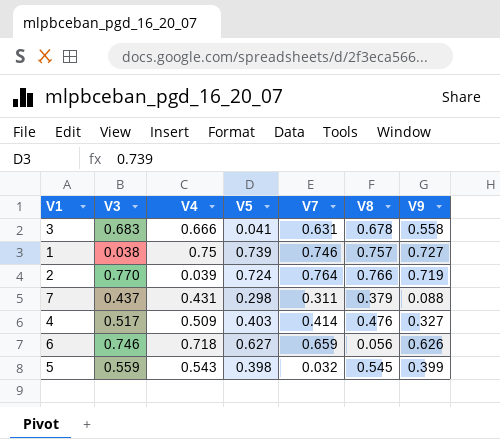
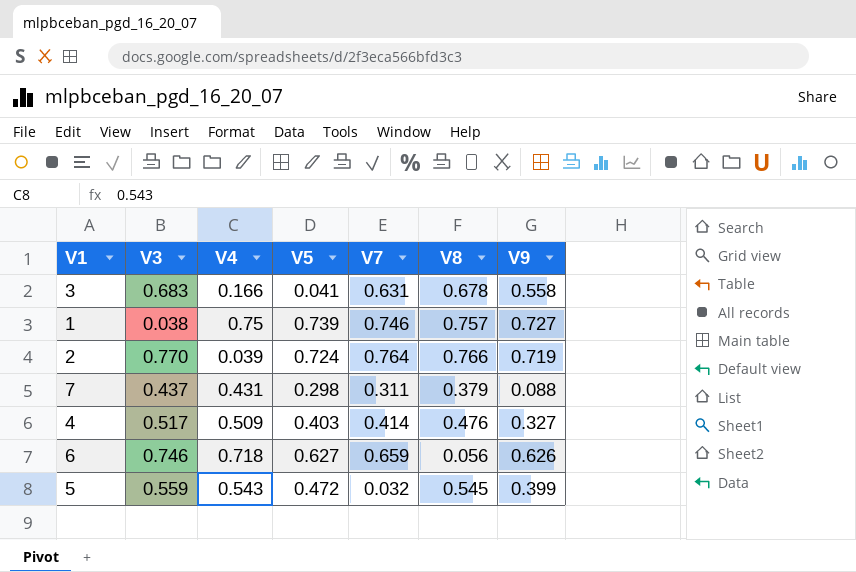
3 | V4: 0.666 -> 0.166
5 | V5: 0.398 -> 0.472

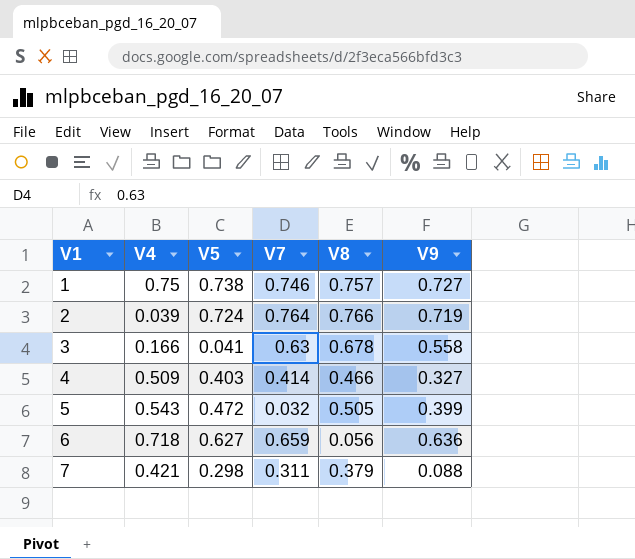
row order: none -> V1 ascending
column V3 | position: 2 -> none
1 | V5: 0.739 -> 0.738
3 | V7: 0.631 -> 0.63
4 | V8: 0.476 -> 0.466
5 | V8: 0.545 -> 0.505
6 | V9: 0.626 -> 0.636
7 | V4: 0.431 -> 0.421

